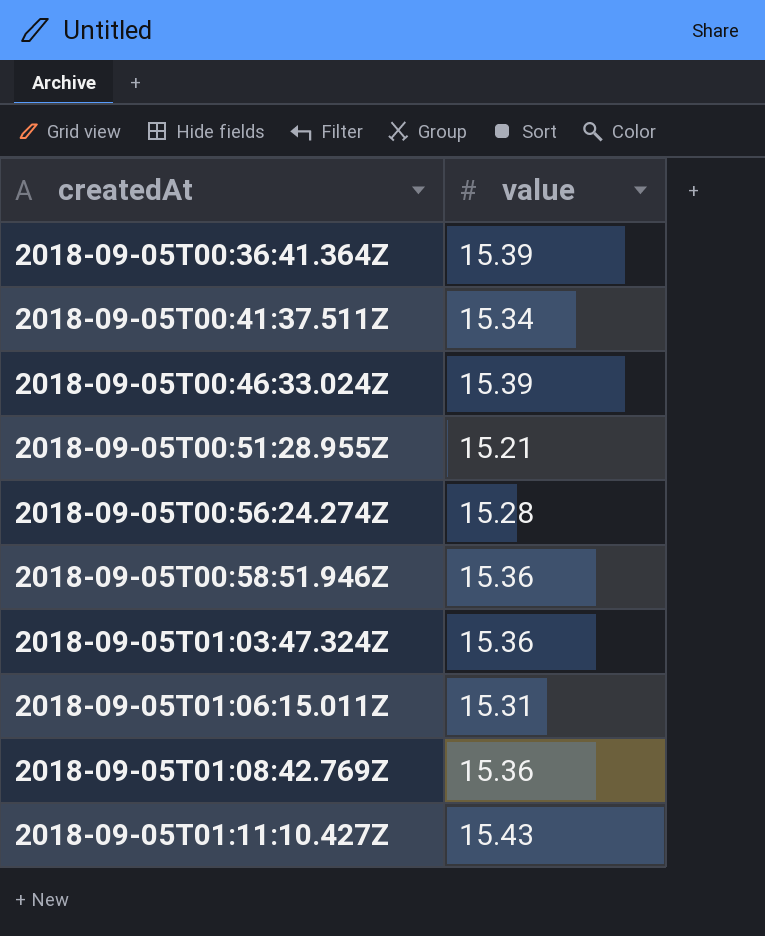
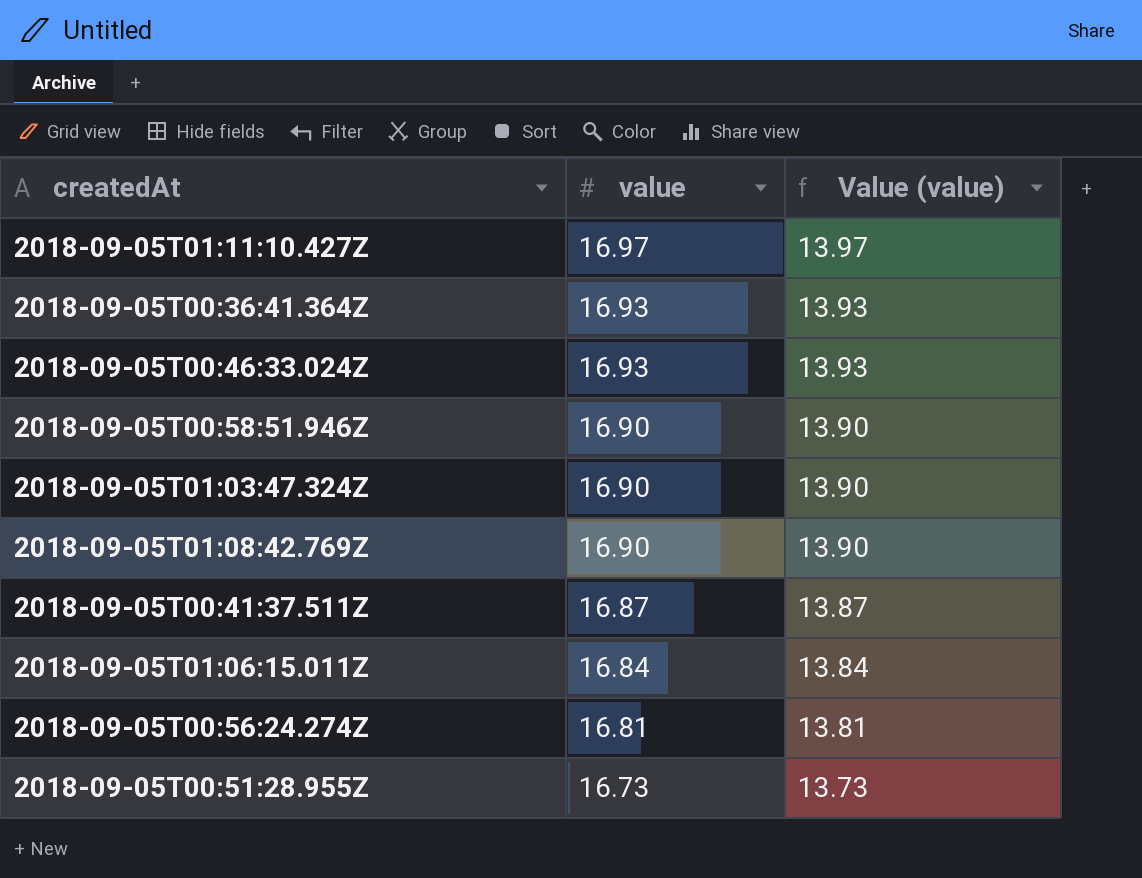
row order: createdAt ascending -> value descending
column Value (value) | formula: none -> [value] - 3
2018-09-05T01:11:10.427Z | value: 15.43 -> 16.97
2018-09-05T00:36:41.364Z | value: 15.39 -> 16.93
2018-09-05T00:46:33.024Z | value: 15.39 -> 16.93
2018-09-05T00:58:51.946Z | value: 15.36 -> 16.90
2018-09-05T01:03:47.324Z | value: 15.36 -> 16.90
2018-09-05T01:08:42.769Z | value: 15.36 -> 16.90
2018-09-05T00:41:37.511Z | value: 15.34 -> 16.87
2018-09-05T01:06:15.011Z | value: 15.31 -> 16.84
2018-09-05T00:56:24.274Z | value: 15.28 -> 16.81
2018-09-05T00:51:28.955Z | value: 15.21 -> 16.73

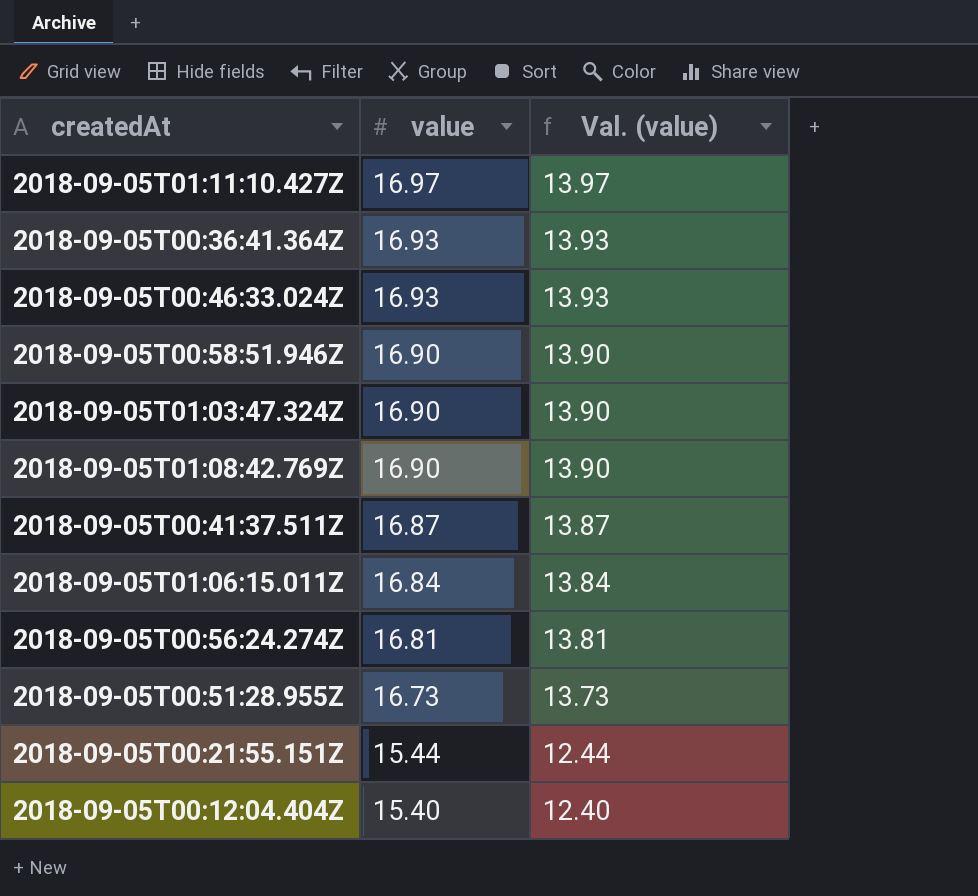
column name: Value (value) -> Val. (value)
row 2018-09-05T00:21:55.151Z: none -> 15.44 | 12.44
row 2018-09-05T00:12:04.404Z: none -> 15.40 | 12.40

